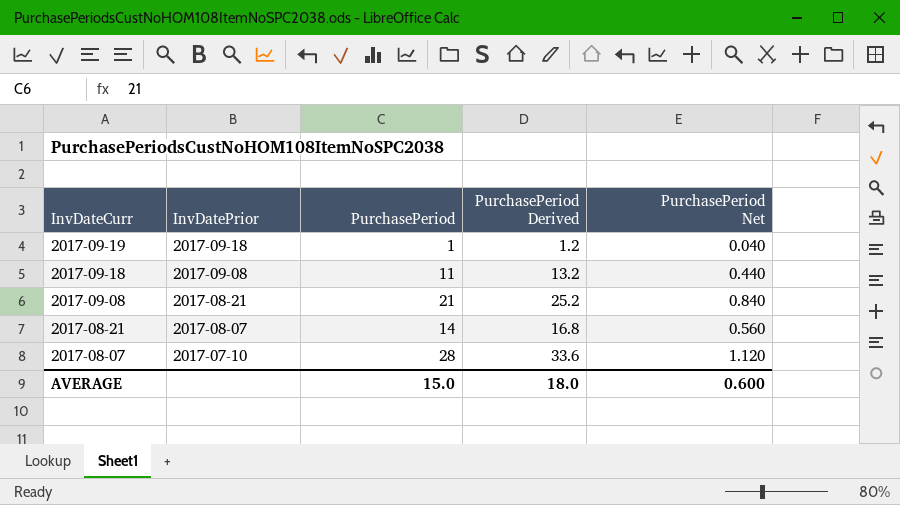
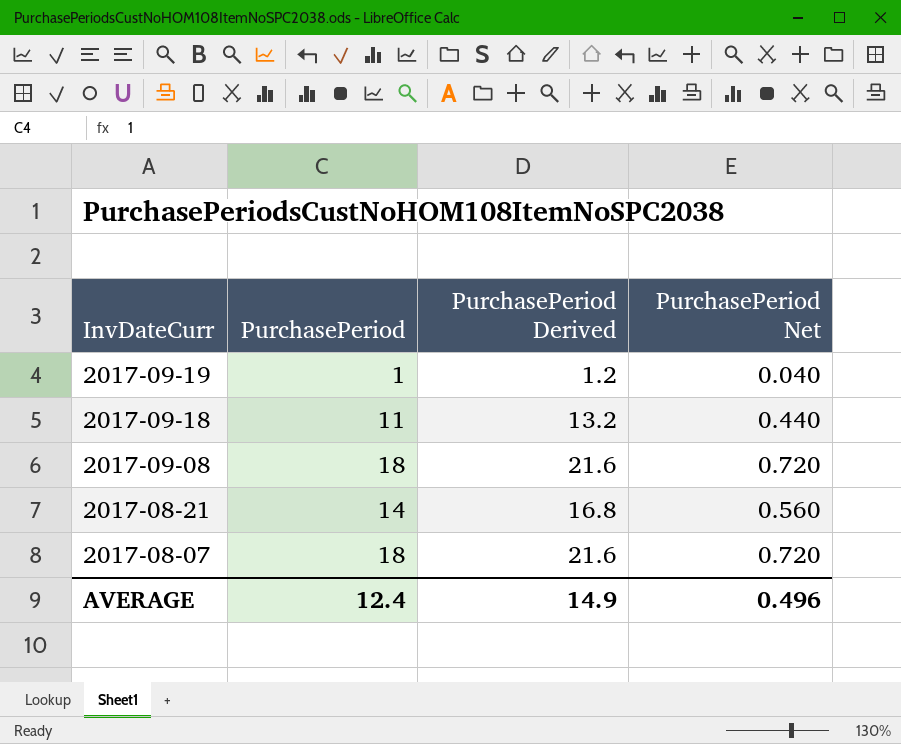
column InvDatePrior | position: 2 -> none
2017-09-08 | PurchasePeriod: 21 -> 18
2017-09-08 | PurchasePeriod Derived: 25.2 -> 21.6
2017-09-08 | PurchasePeriod Net: 0.840 -> 0.720
2017-08-07 | PurchasePeriod: 28 -> 18
2017-08-07 | PurchasePeriod Derived: 33.6 -> 21.6
2017-08-07 | PurchasePeriod Net: 1.120 -> 0.720
AVERAGE | PurchasePeriod: 15.0 -> 12.4
AVERAGE | PurchasePeriod Derived: 18.0 -> 14.9
AVERAGE | PurchasePeriod Net: 0.600 -> 0.496

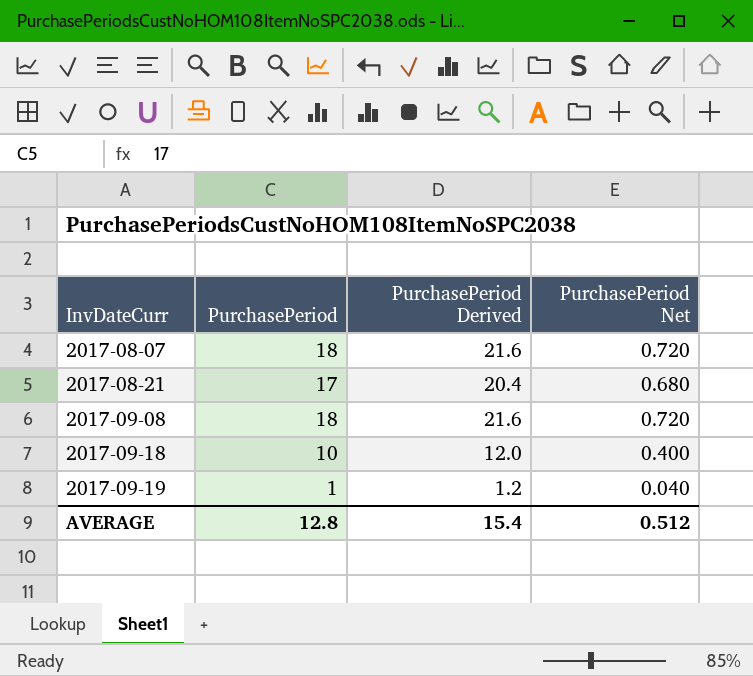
row order: InvDateCurr descending -> InvDateCurr ascending
2017-08-21 | PurchasePeriod: 14 -> 17
2017-08-21 | PurchasePeriod Derived: 16.8 -> 20.4
2017-08-21 | PurchasePeriod Net: 0.560 -> 0.680
2017-09-18 | PurchasePeriod: 11 -> 10
2017-09-18 | PurchasePeriod Derived: 13.2 -> 12.0
2017-09-18 | PurchasePeriod Net: 0.440 -> 0.400
AVERAGE | PurchasePeriod: 12.4 -> 12.8
AVERAGE | PurchasePeriod Derived: 14.9 -> 15.4
AVERAGE | PurchasePeriod Net: 0.496 -> 0.512

